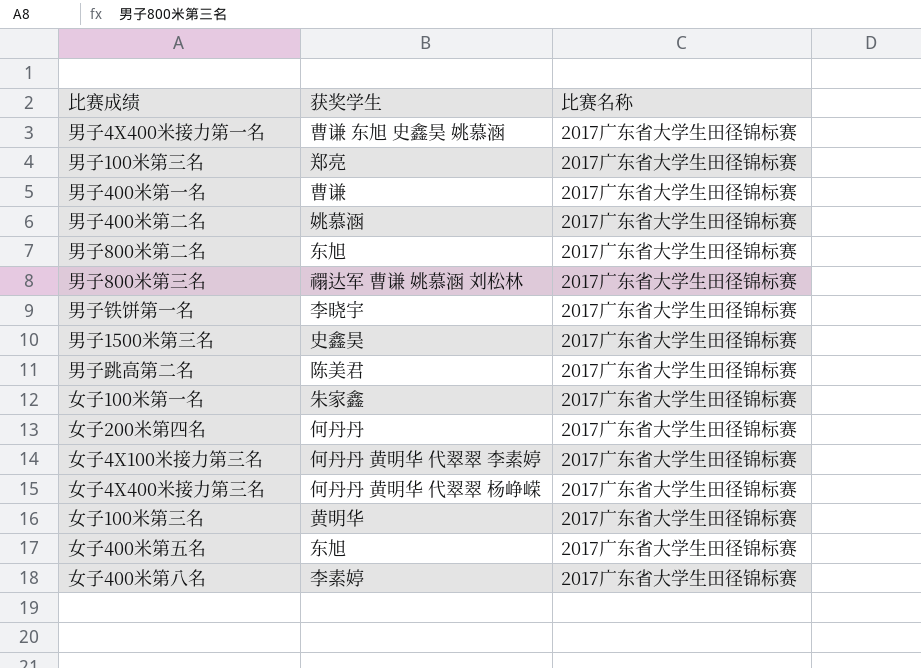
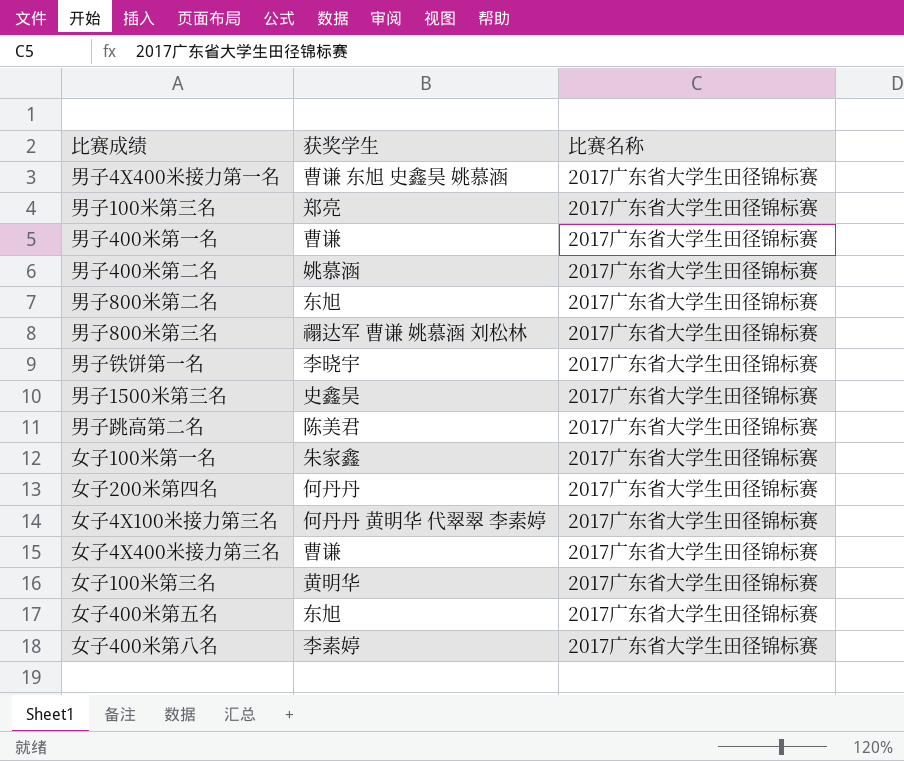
女子4X400米接力第三名 | 获奖学生: 何丹丹 黄明华 代翠翠 杨峥嵘 -> 曹谦

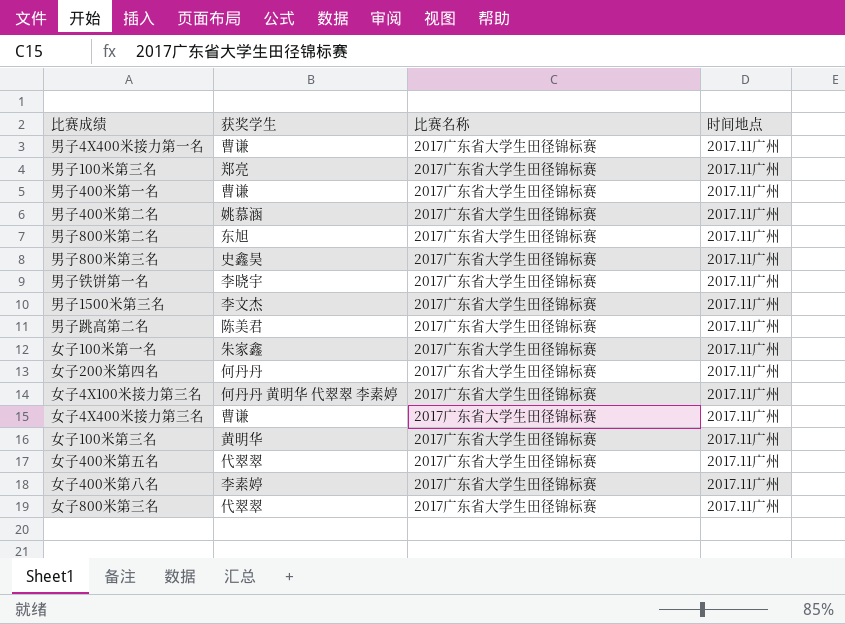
column 时间地点 | position: none -> 4
男子4X400米接力第一名 | 获奖学生: 曹谦 东旭 史鑫昊 姚慕涵 -> 曹谦
男子800米第三名 | 获奖学生: 禤达军 曹谦 姚慕涵 刘松林 -> 史鑫昊
男子1500米第三名 | 获奖学生: 史鑫昊 -> 李文杰
女子400米第五名 | 获奖学生: 东旭 -> 代翠翠
row 女子800米第三名: none -> 代翠翠 | 2017广东省大学生田径锦标赛 | 2017.11广州

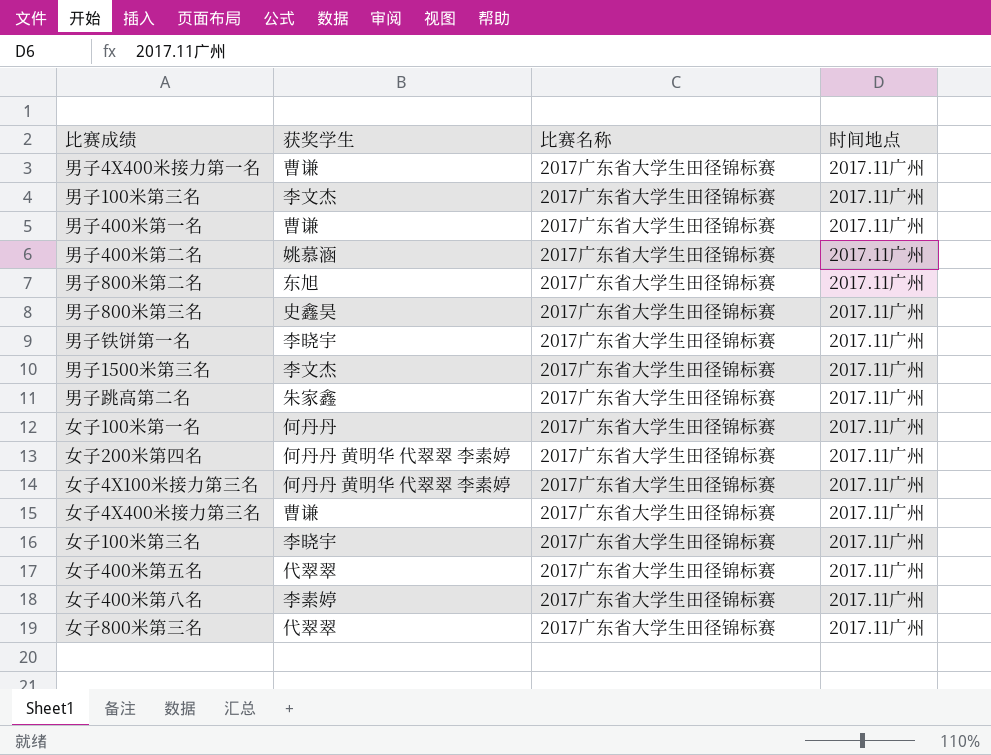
男子100米第三名 | 获奖学生: 郑亮 -> 李文杰
男子跳高第二名 | 获奖学生: 陈美君 -> 朱家鑫
女子100米第一名 | 获奖学生: 朱家鑫 -> 何丹丹
女子200米第四名 | 获奖学生: 何丹丹 -> 何丹丹 黄明华 代翠翠 李素婷
女子100米第三名 | 获奖学生: 黄明华 -> 李晓宇

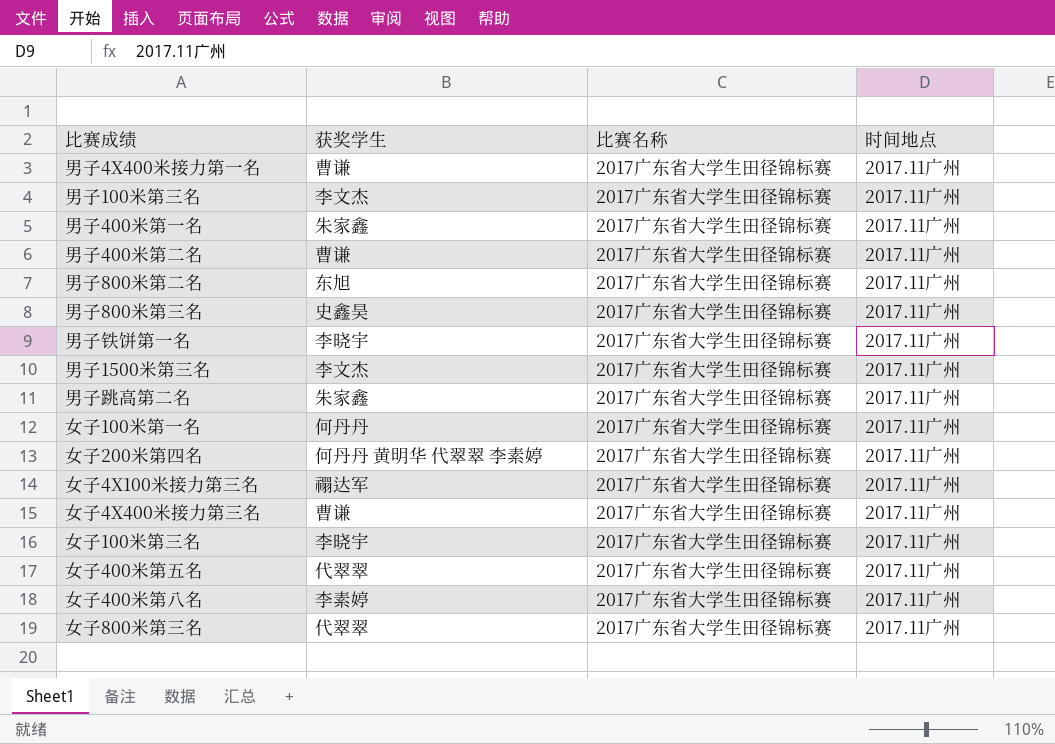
男子400米第一名 | 获奖学生: 曹谦 -> 朱家鑫
男子400米第二名 | 获奖学生: 姚慕涵 -> 曹谦
女子4X100米接力第三名 | 获奖学生: 何丹丹 黄明华 代翠翠 李素婷 -> 禤达军

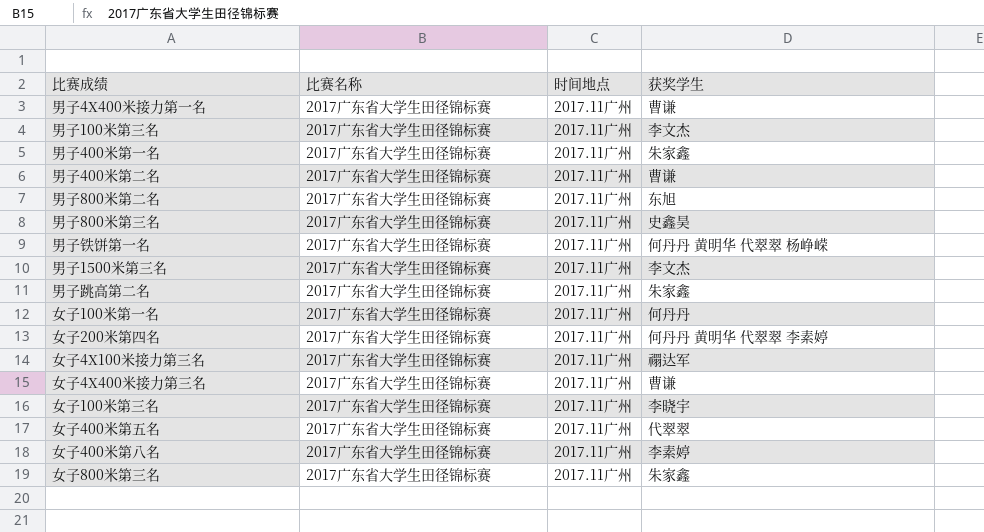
column 获奖学生 | position: 2 -> 4
男子铁饼第一名 | 获奖学生: 李晓宇 -> 何丹丹 黄明华 代翠翠 杨峥嵘
女子800米第三名 | 获奖学生: 代翠翠 -> 朱家鑫

